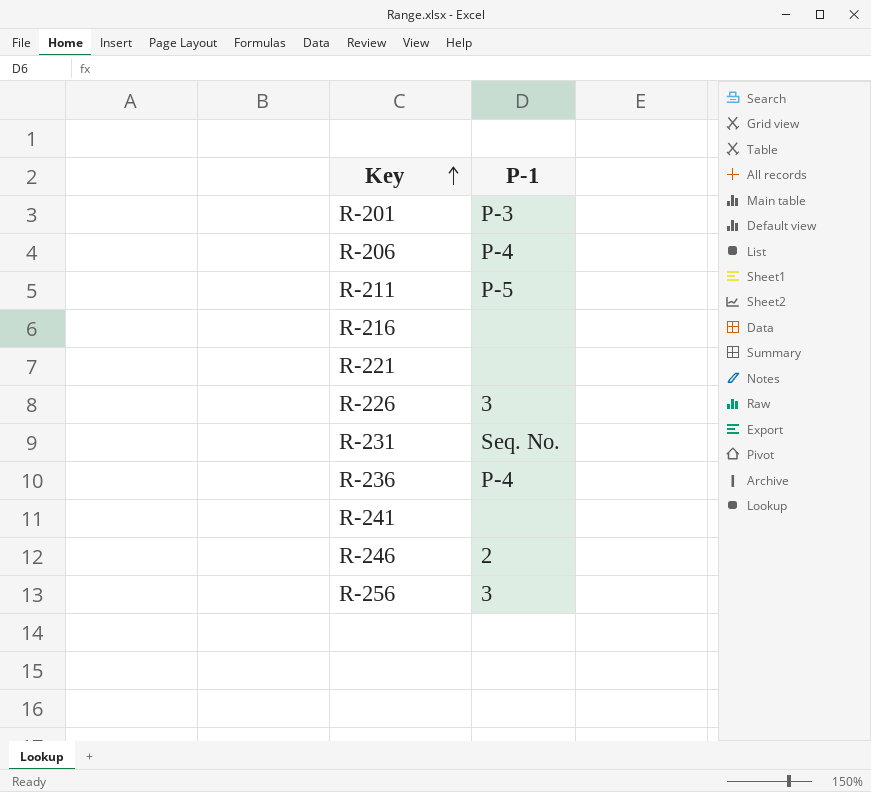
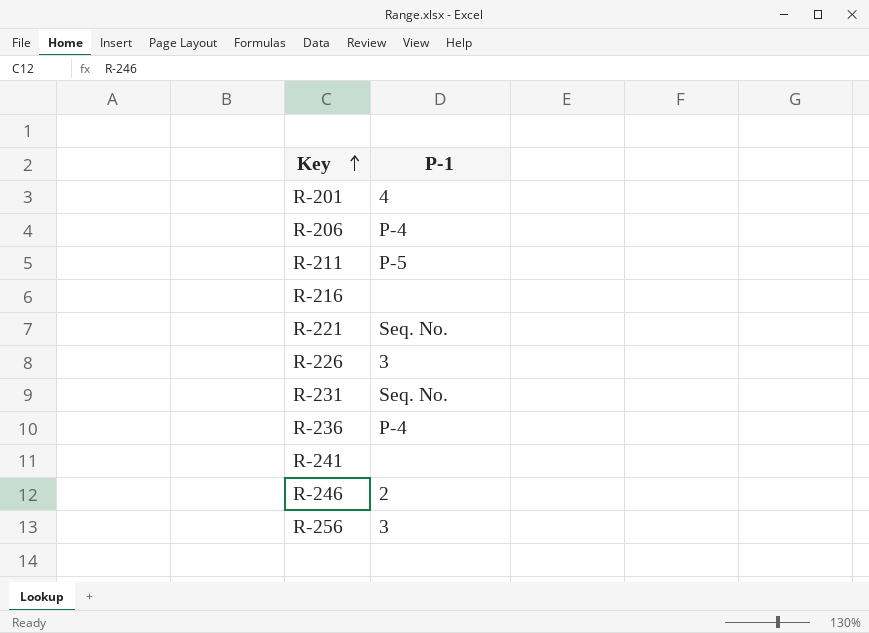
R-201 | P-1: P-3 -> 4
R-221 | P-1: none -> Seq. No.

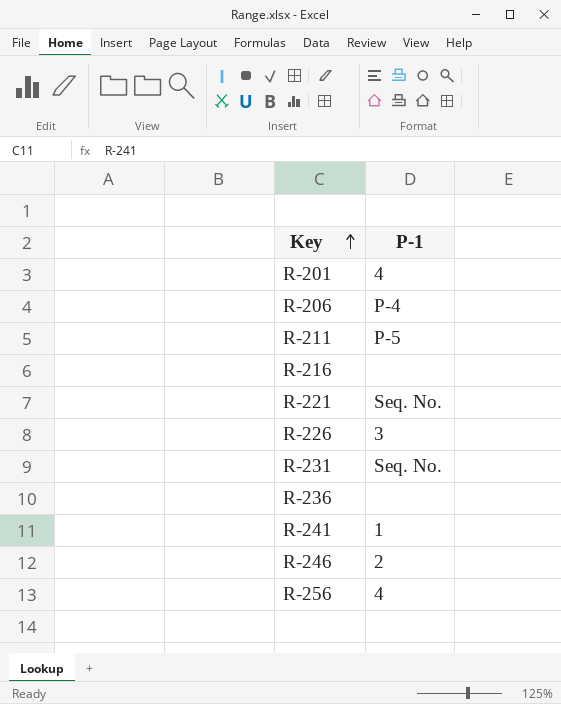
R-236 | P-1: P-4 -> none
R-241 | P-1: none -> 1
R-256 | P-1: 3 -> 4

